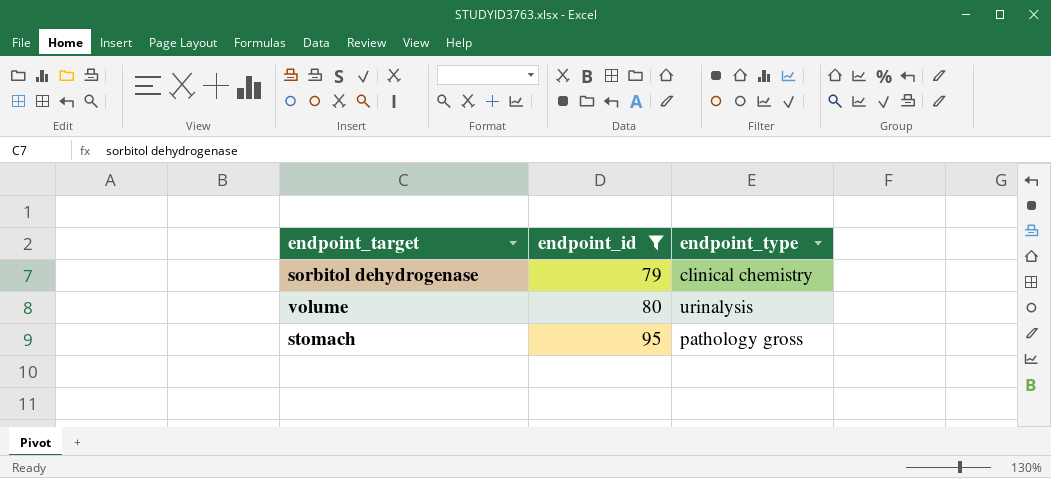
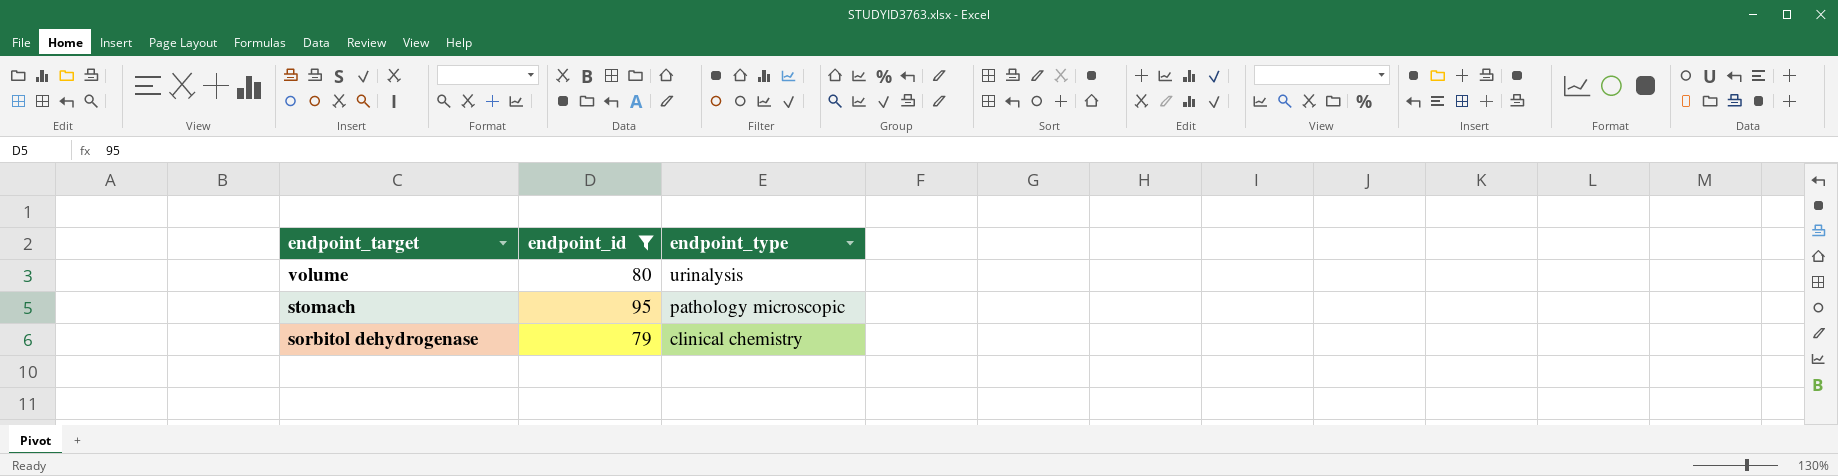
row order: endpoint_id ascending -> endpoint_target descending
stomach | endpoint_type: pathology gross -> pathology microscopic

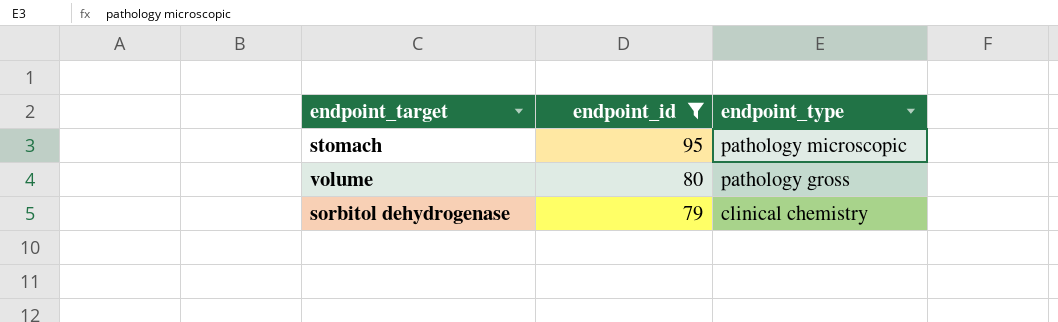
row order: endpoint_target descending -> endpoint_id descending
volume | endpoint_type: urinalysis -> pathology gross

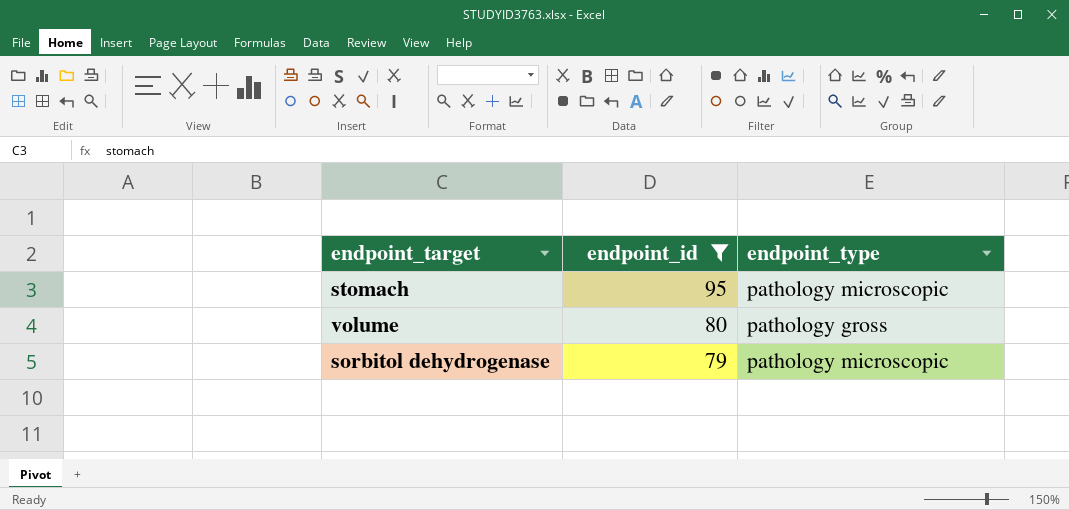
sorbitol dehydrogenase | endpoint_type: clinical chemistry -> pathology microscopic

